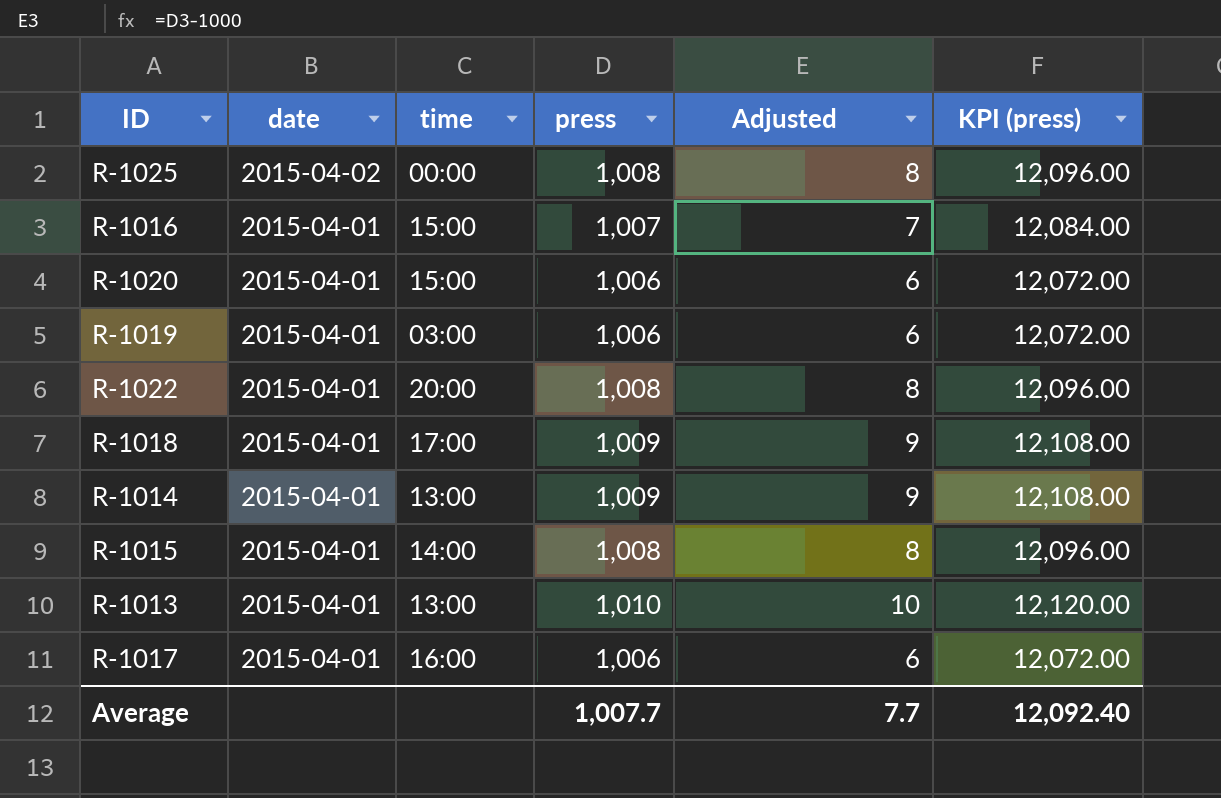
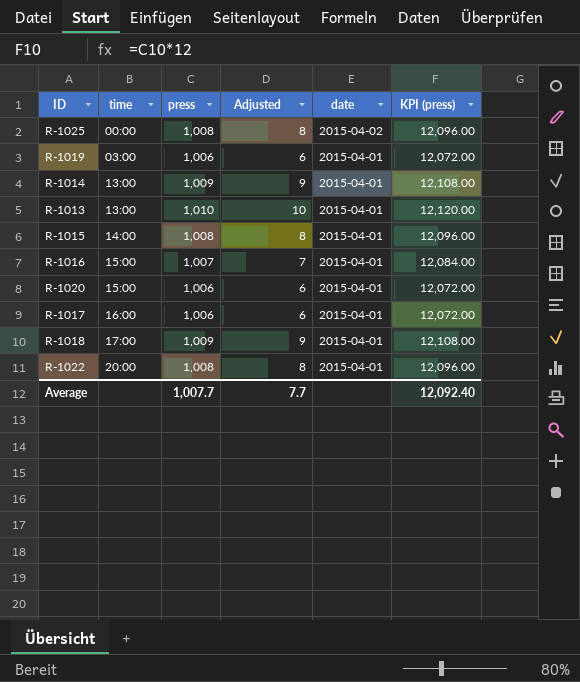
row order: date descending -> time ascending
column date | position: 2 -> 5

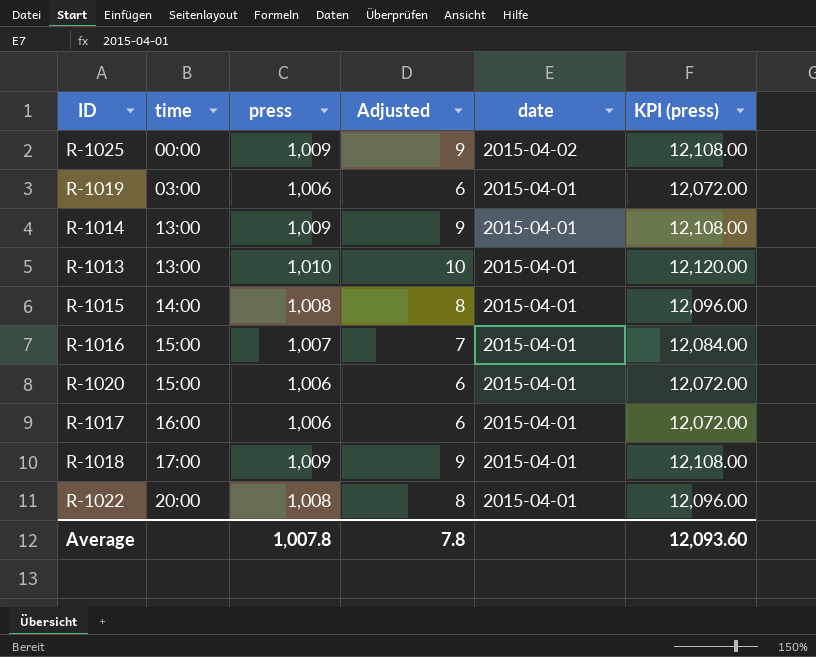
R-1025 | press: 1,008 -> 1,009
R-1025 | Adjusted: 8 -> 9
R-1025 | KPI (press): 12,096.00 -> 12,108.00
Average | press: 1,007.7 -> 1,007.8
Average | Adjusted: 7.7 -> 7.8
Average | KPI (press): 12,092.40 -> 12,093.60

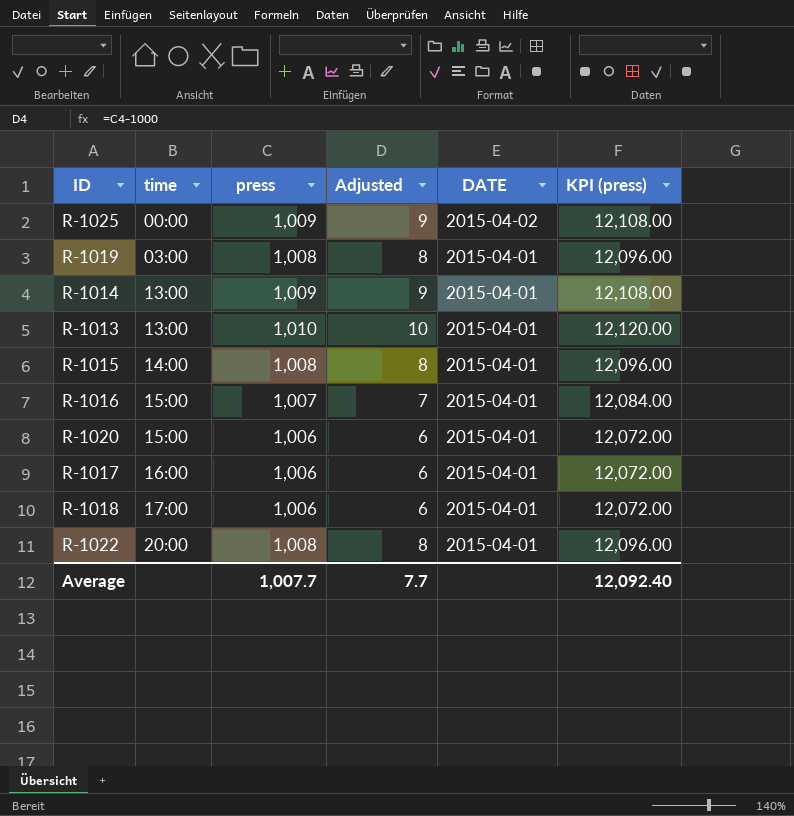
column name: date -> DATE
R-1019 | press: 1,006 -> 1,008
R-1019 | Adjusted: 6 -> 8
R-1019 | KPI (press): 12,072.00 -> 12,096.00
R-1018 | press: 1,009 -> 1,006
R-1018 | Adjusted: 9 -> 6
R-1018 | KPI (press): 12,108.00 -> 12,072.00
Average | press: 1,007.8 -> 1,007.7
Average | Adjusted: 7.8 -> 7.7
Average | KPI (press): 12,093.60 -> 12,092.40

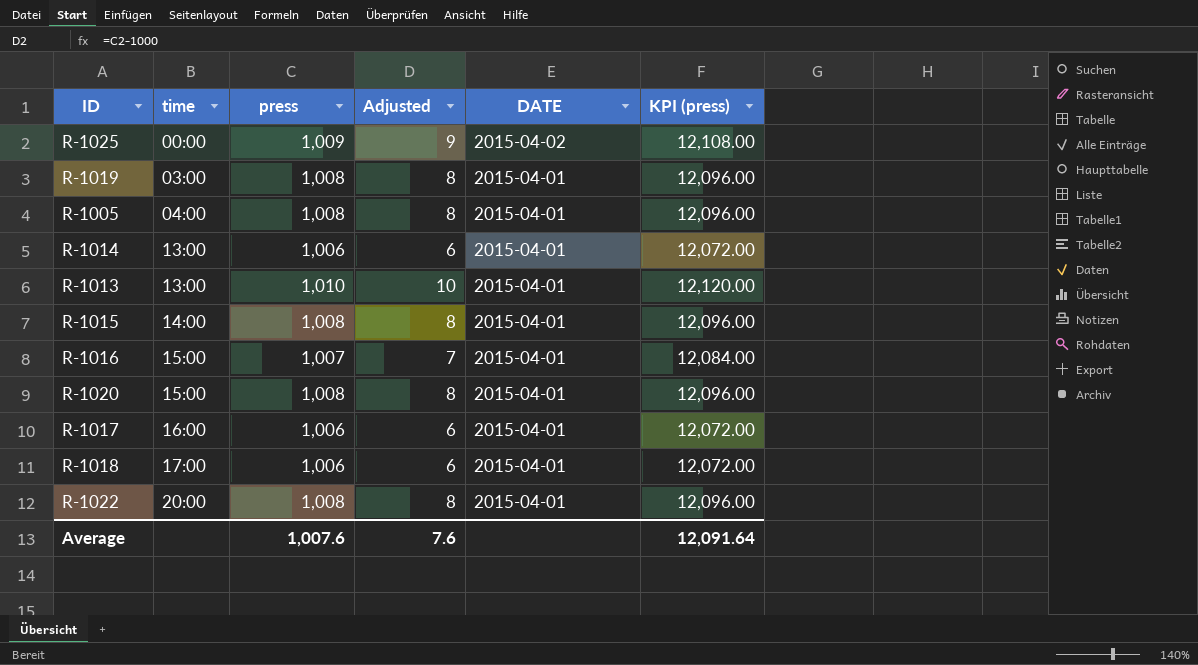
row R-1005: none -> 04:00 | 1,008 | 8 | 2015-04-01 | 12,096.00
R-1014 | press: 1,009 -> 1,006
R-1014 | Adjusted: 9 -> 6
R-1014 | KPI (press): 12,108.00 -> 12,072.00
R-1020 | press: 1,006 -> 1,008
R-1020 | Adjusted: 6 -> 8
R-1020 | KPI (press): 12,072.00 -> 12,096.00
Average | press: 1,007.7 -> 1,007.6
Average | Adjusted: 7.7 -> 7.6
Average | KPI (press): 12,092.40 -> 12,091.64

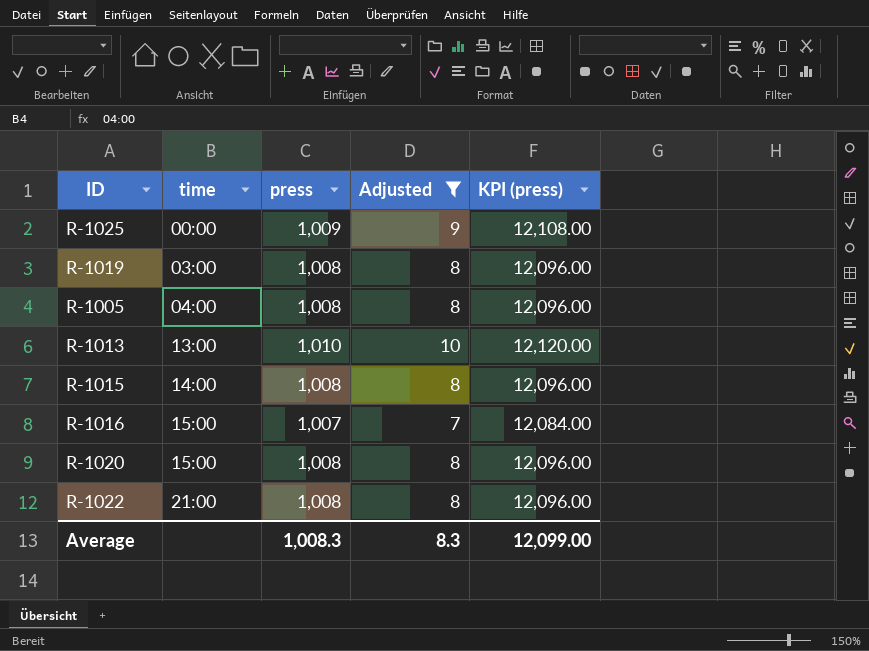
filter: none -> Adjusted != 6
column DATE | position: 5 -> none
R-1022 | time: 20:00 -> 21:00
Average | press: 1,007.6 -> 1,008.3
Average | Adjusted: 7.6 -> 8.3
Average | KPI (press): 12,091.64 -> 12,099.00

